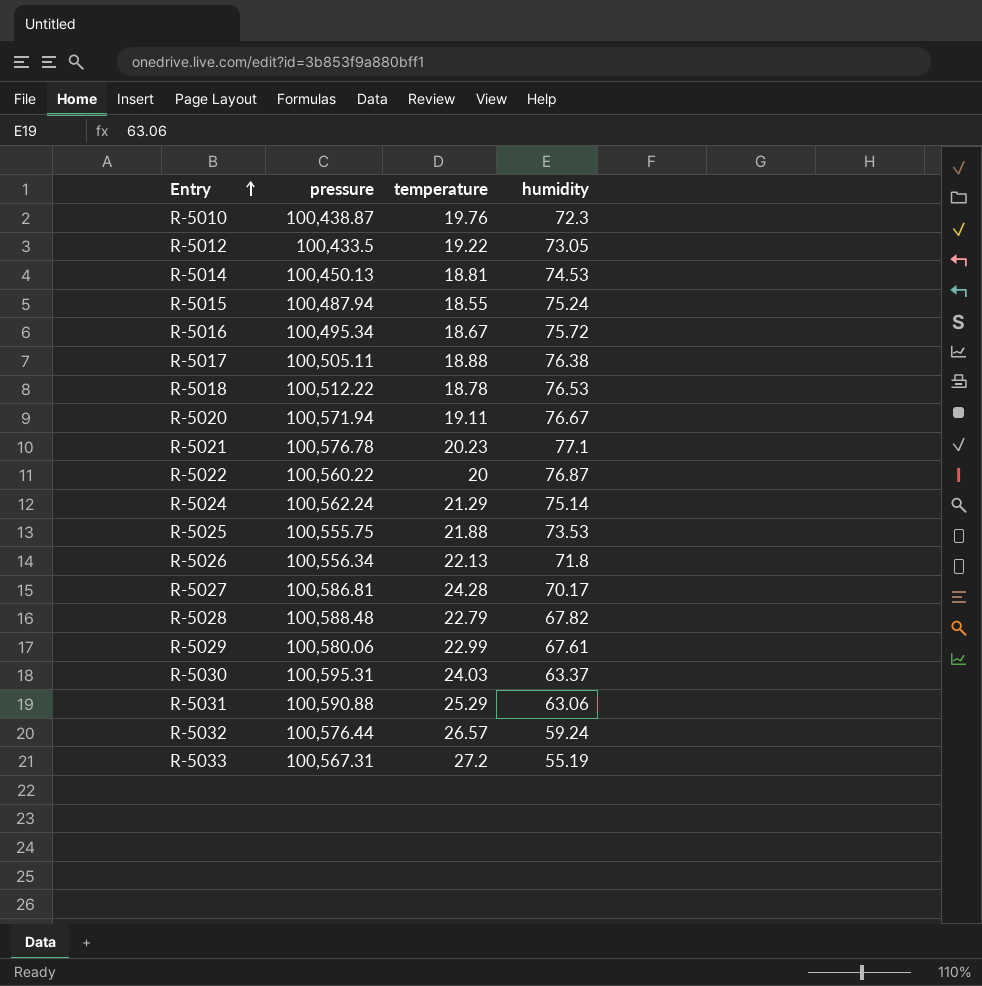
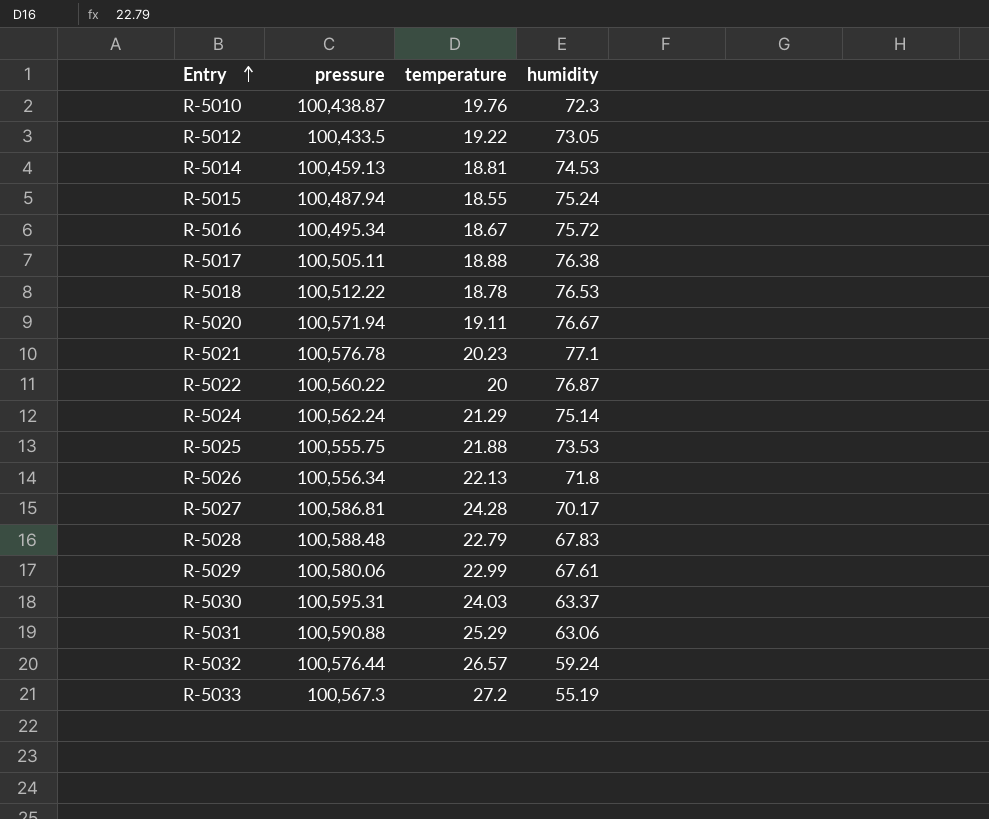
R-5014 | pressure: 100,450.13 -> 100,459.13
R-5028 | humidity: 67.82 -> 67.83
R-5033 | pressure: 100,567.31 -> 100,567.3

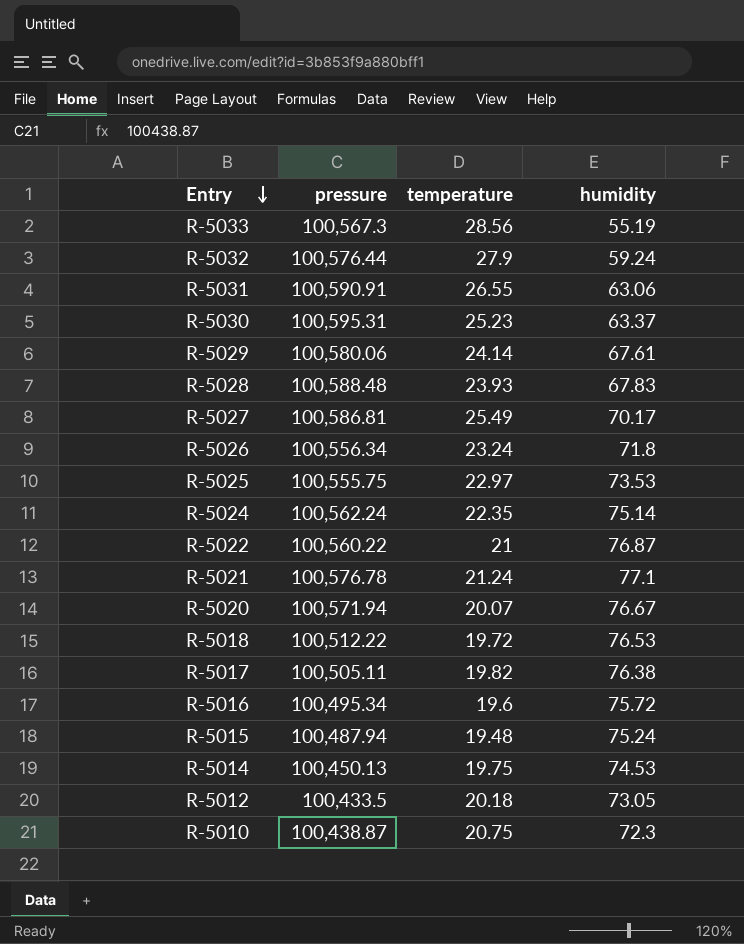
row order: Entry ascending -> Entry descending
R-5033 | temperature: 27.2 -> 28.56
R-5032 | temperature: 26.57 -> 27.9
R-5031 | pressure: 100,590.88 -> 100,590.91
R-5031 | temperature: 25.29 -> 26.55
R-5030 | temperature: 24.03 -> 25.23
R-5029 | temperature: 22.99 -> 24.14
R-5028 | temperature: 22.79 -> 23.93
R-5027 | temperature: 24.28 -> 25.49
R-5026 | temperature: 22.13 -> 23.24
R-5025 | temperature: 21.88 -> 22.97
R-5024 | temperature: 21.29 -> 22.35
R-5022 | temperature: 20 -> 21
R-5021 | temperature: 20.23 -> 21.24
R-5020 | temperature: 19.11 -> 20.07
R-5018 | temperature: 18.78 -> 19.72
R-5017 | temperature: 18.88 -> 19.82
R-5016 | temperature: 18.67 -> 19.6
R-5015 | temperature: 18.55 -> 19.48
R-5014 | pressure: 100,459.13 -> 100,450.13
R-5014 | temperature: 18.81 -> 19.75
R-5012 | temperature: 19.22 -> 20.18
R-5010 | temperature: 19.76 -> 20.75

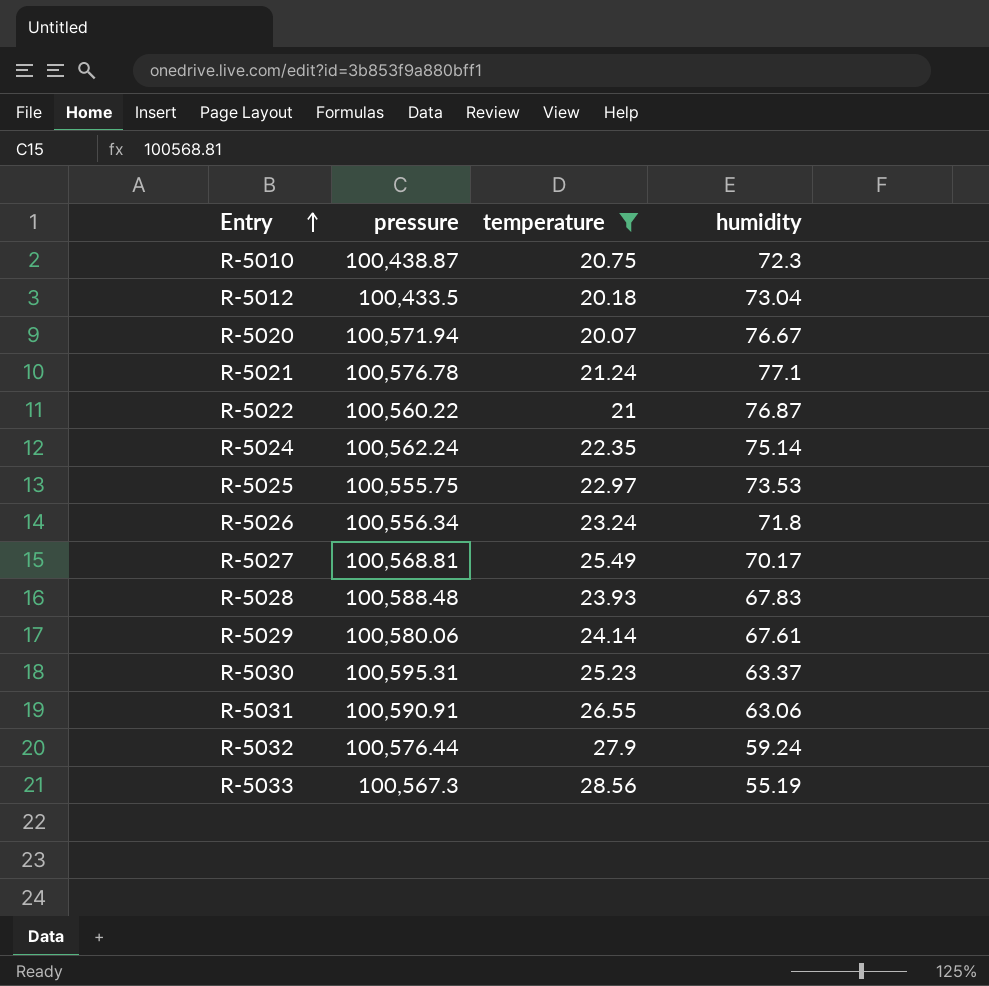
filter: none -> temperature >= 20.07
row order: Entry descending -> Entry ascending
R-5012 | humidity: 73.05 -> 73.04
R-5027 | pressure: 100,586.81 -> 100,568.81

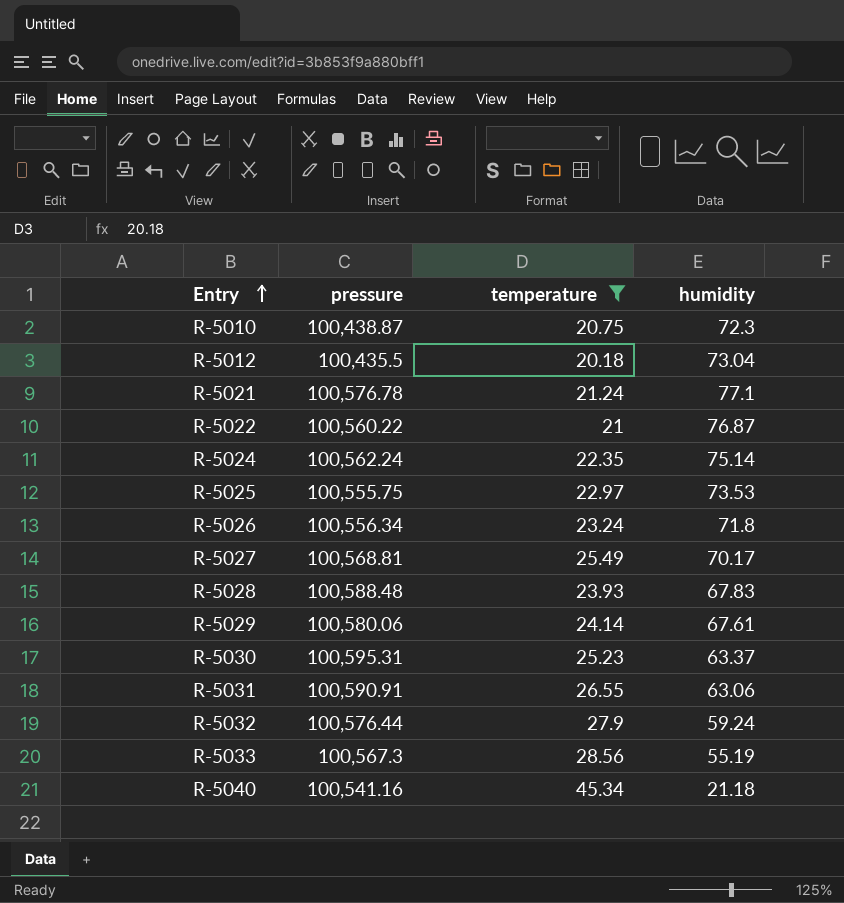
row R-5020: 100,571.94 | 20.07 | 76.67 -> none
R-5012 | pressure: 100,433.5 -> 100,435.5
row R-5040: none -> 100,541.16 | 45.34 | 21.18

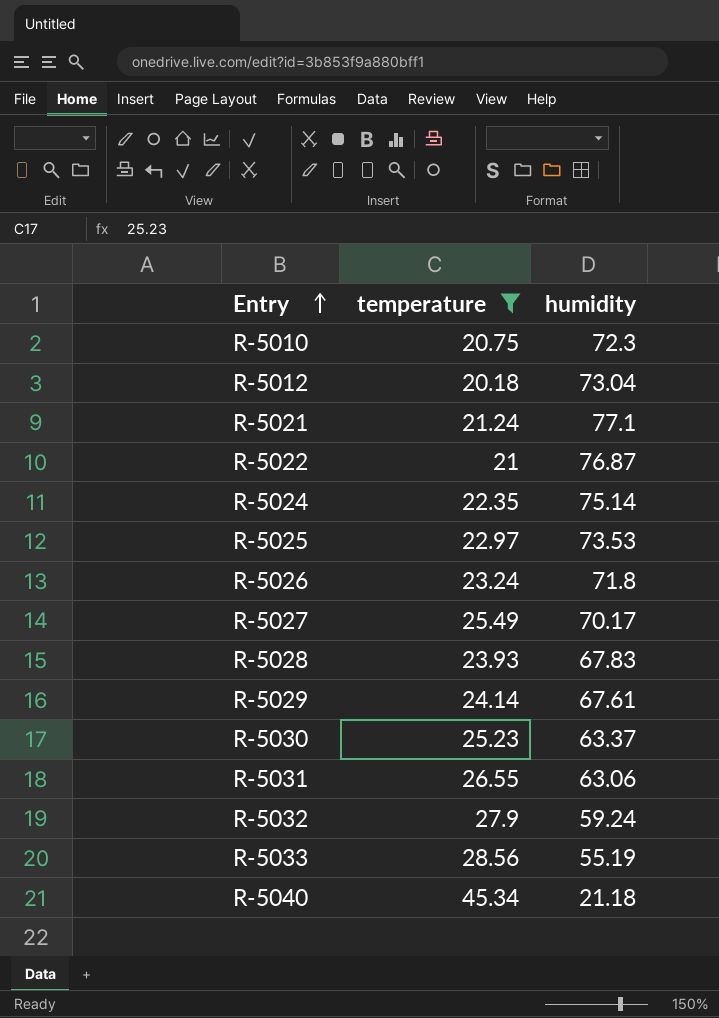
column pressure | position: 2 -> none

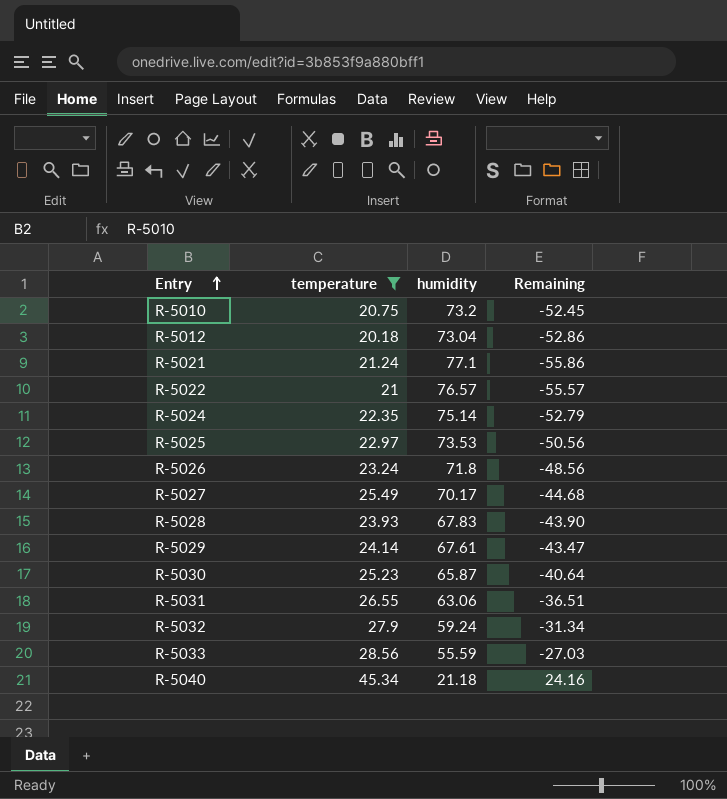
column Remaining | formula: none -> [temperature] - [humidity]
R-5010 | humidity: 72.3 -> 73.2
R-5022 | humidity: 76.87 -> 76.57
R-5030 | humidity: 63.37 -> 65.87
R-5033 | humidity: 55.19 -> 55.59

